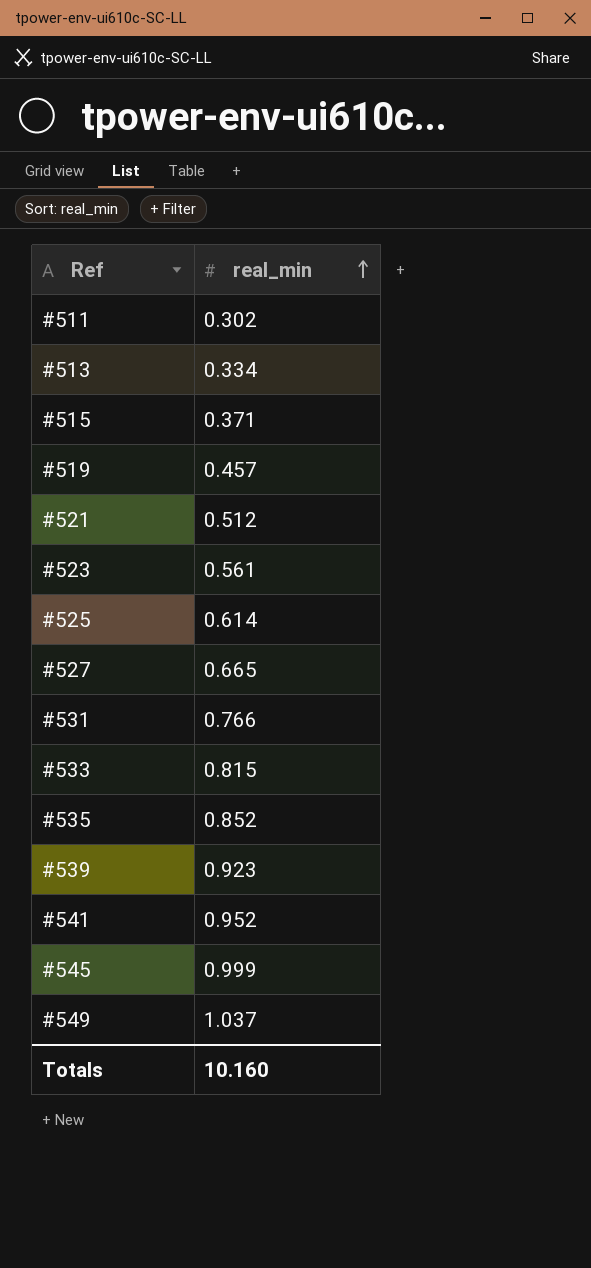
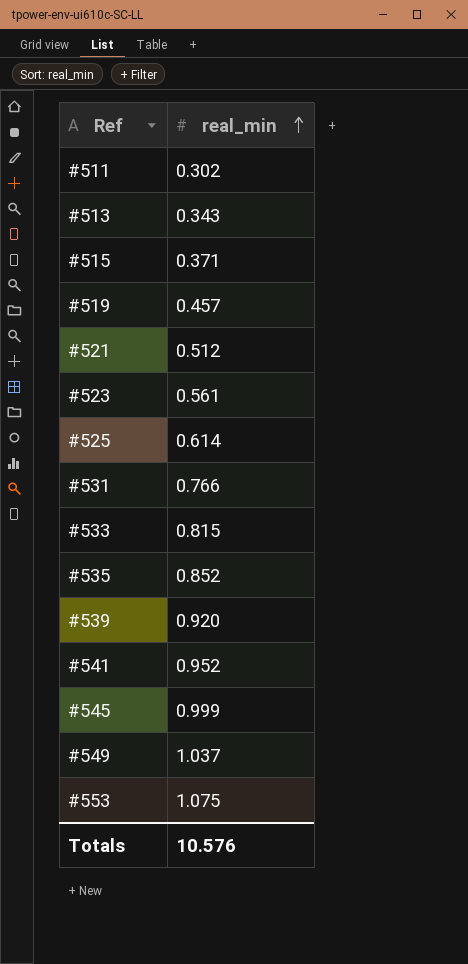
row #527: 0.665 -> none
#513 | real_min: 0.334 -> 0.343
#539 | real_min: 0.923 -> 0.920
row #553: none -> 1.075
Totals | real_min: 10.160 -> 10.576

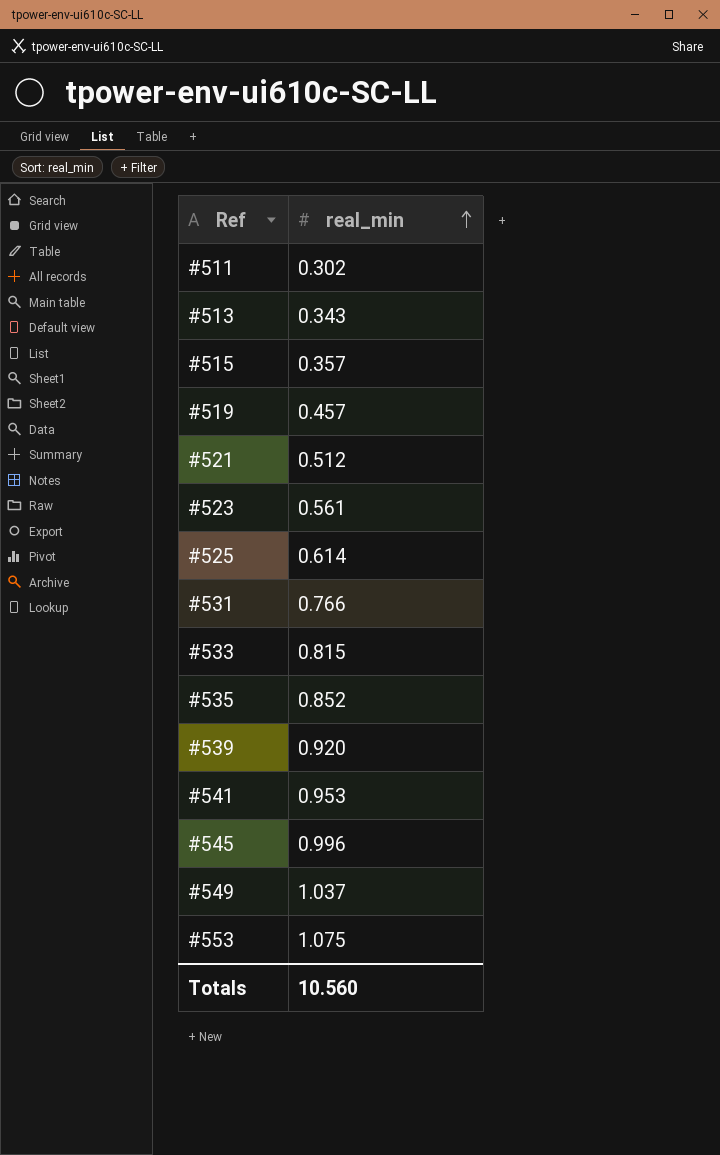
#515 | real_min: 0.371 -> 0.357
#541 | real_min: 0.952 -> 0.953
#545 | real_min: 0.999 -> 0.996
Totals | real_min: 10.576 -> 10.560

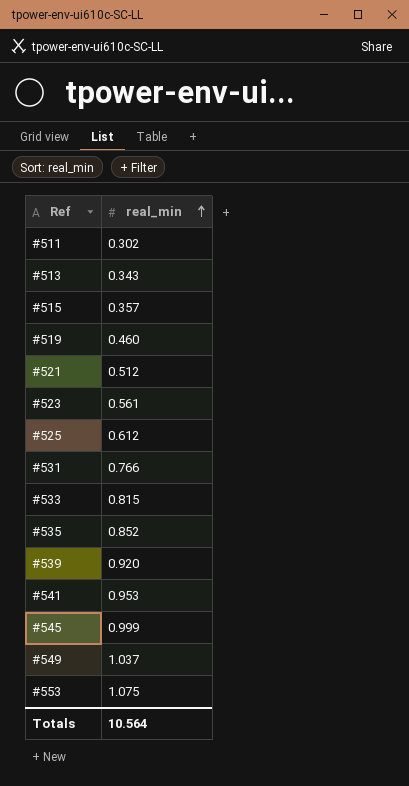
#519 | real_min: 0.457 -> 0.460
#525 | real_min: 0.614 -> 0.612
#545 | real_min: 0.996 -> 0.999
Totals | real_min: 10.560 -> 10.564

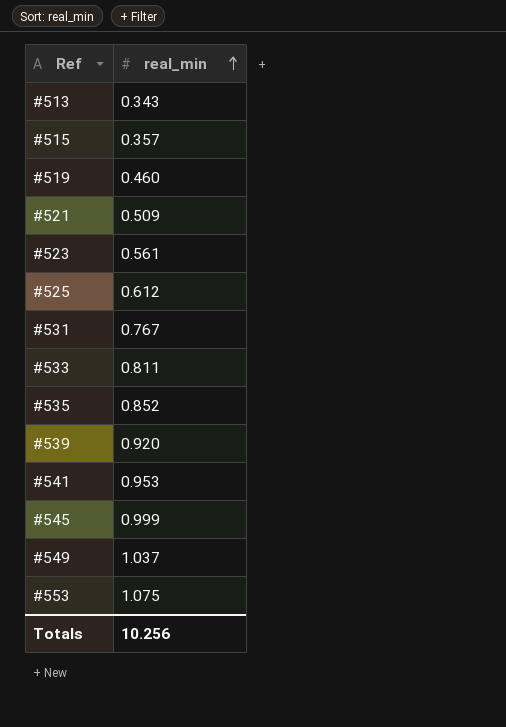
row #511: 0.302 -> none
#521 | real_min: 0.512 -> 0.509
#531 | real_min: 0.766 -> 0.767
#533 | real_min: 0.815 -> 0.811
Totals | real_min: 10.564 -> 10.256

